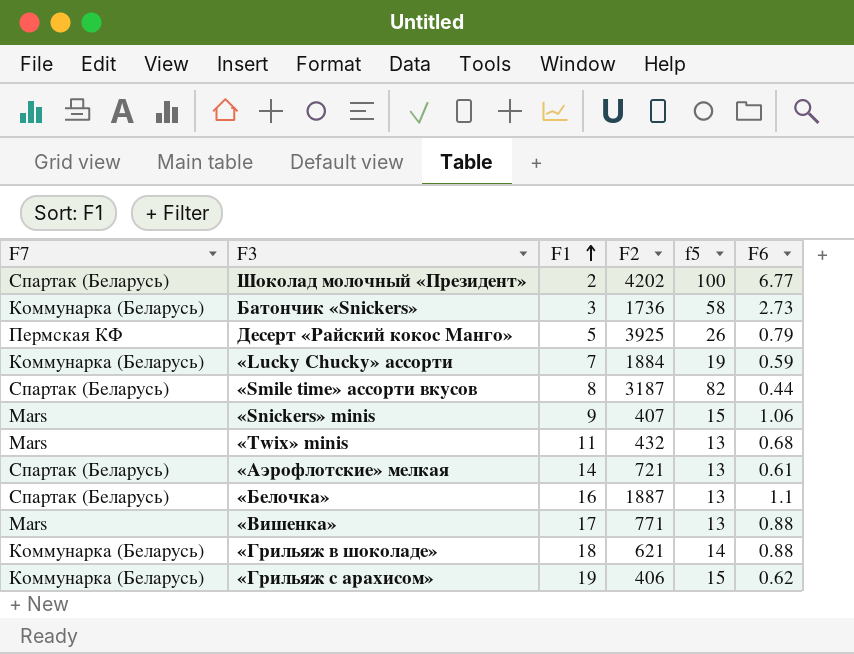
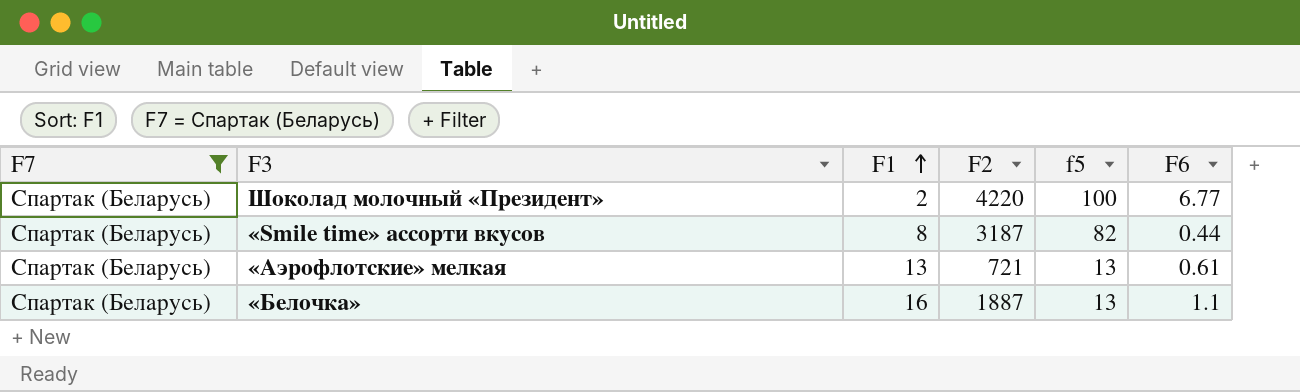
filter: none -> F7 = Спартак (Беларусь)
Шоколад молочный «Президент» | F2: 4202 -> 4220
«Аэрофлотские» мелкая | F1: 14 -> 13

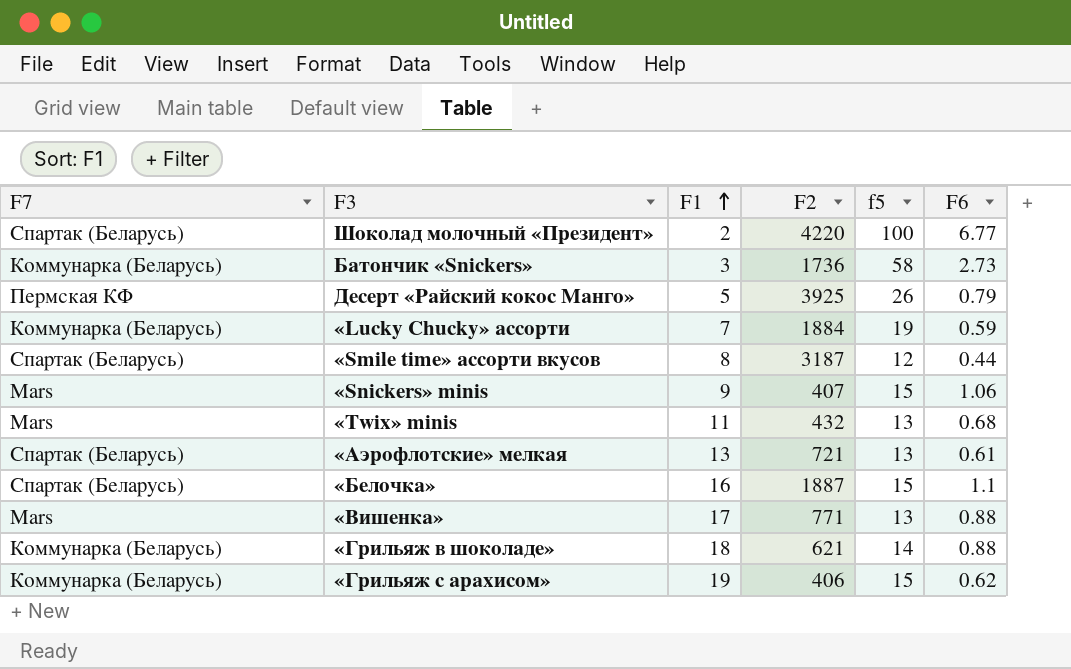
filter: F7 = Спартак (Беларусь) -> none
«Smile time» ассорти вкусов | f5: 82 -> 12
«Белочка» | f5: 13 -> 15

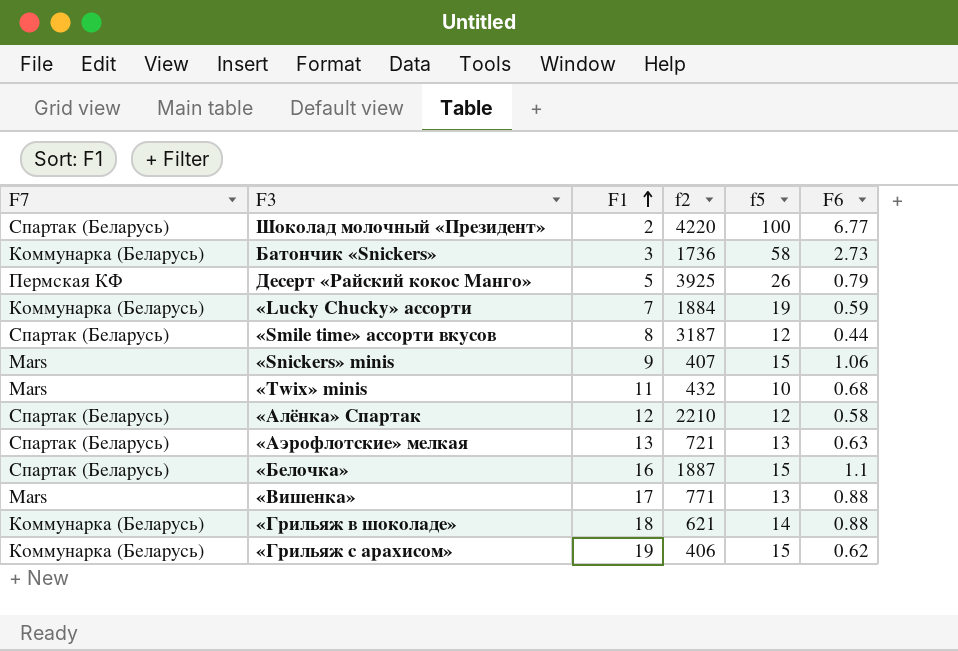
column name: F2 -> f2
«Twix» minis | f5: 13 -> 10
row «Алёнка» Спартак: none -> Спартак (Беларусь) | 12 | 2210 | 12 | 0.58
«Аэрофлотские» мелкая | F6: 0.61 -> 0.63

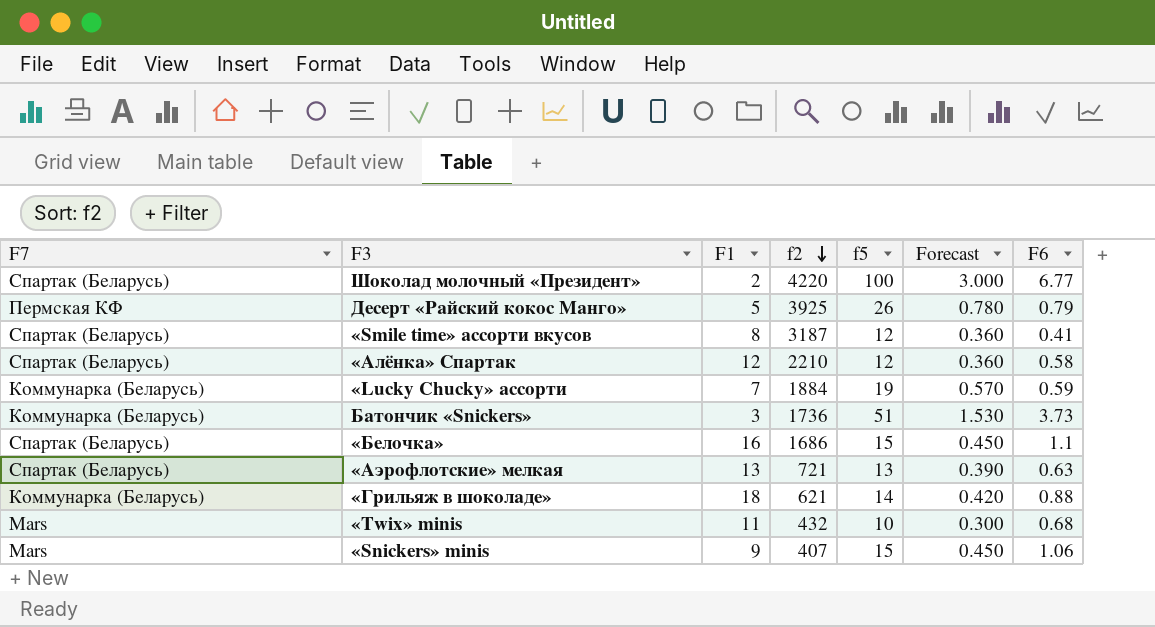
row order: F1 ascending -> f2 descending
column Forecast | formula: none -> [f5] * 0.03
row «Вишенка»: Mars | 17 | 771 | 13 | 0.88 -> none
row «Грильяж с арахисом»: Коммунарка (Беларусь) | 19 | 406 | 15 | 0.62 -> none
«Smile time» ассорти вкусов | F6: 0.44 -> 0.41
Батончик «Snickers» | f5: 58 -> 51
Батончик «Snickers» | F6: 2.73 -> 3.73
«Белочка» | f2: 1887 -> 1686

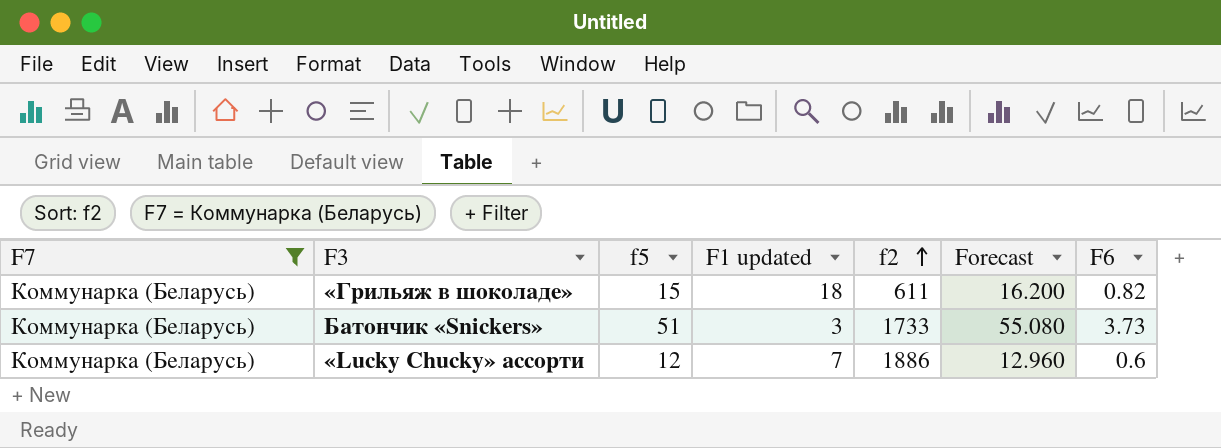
filter: none -> F7 = Коммунарка (Беларусь)
row order: f2 descending -> f2 ascending
column f5 | position: 5 -> 3
column name: F1 -> F1 updated
column Forecast | formula: [f5] * 0.03 -> [f5] * 1.08
«Грильяж в шоколаде» | f5: 14 -> 15
«Грильяж в шоколаде» | f2: 621 -> 611
«Грильяж в шоколаде» | F6: 0.88 -> 0.82
Батончик «Snickers» | f2: 1736 -> 1733
«Lucky Chucky» ассорти | f5: 19 -> 12
«Lucky Chucky» ассорти | f2: 1884 -> 1886
«Lucky Chucky» ассорти | F6: 0.59 -> 0.6

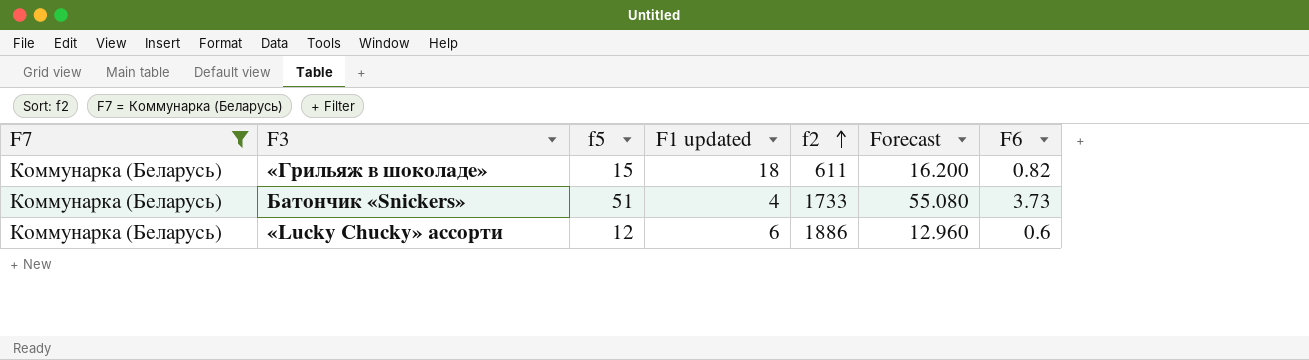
Батончик «Snickers» | F1 updated: 3 -> 4
«Lucky Chucky» ассорти | F1 updated: 7 -> 6

